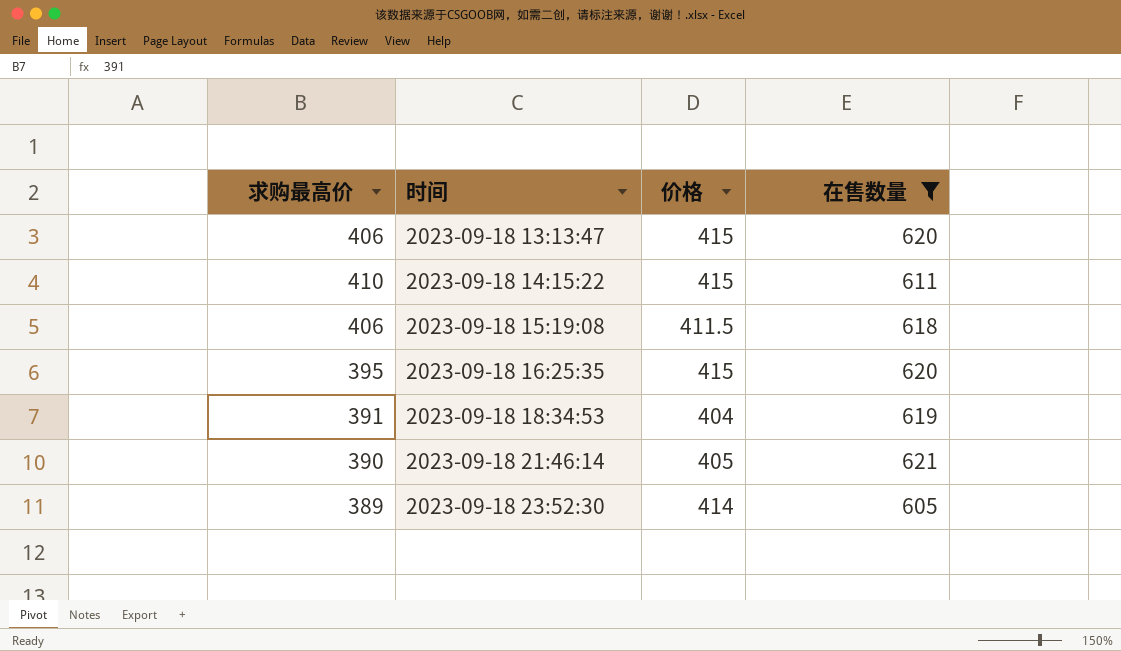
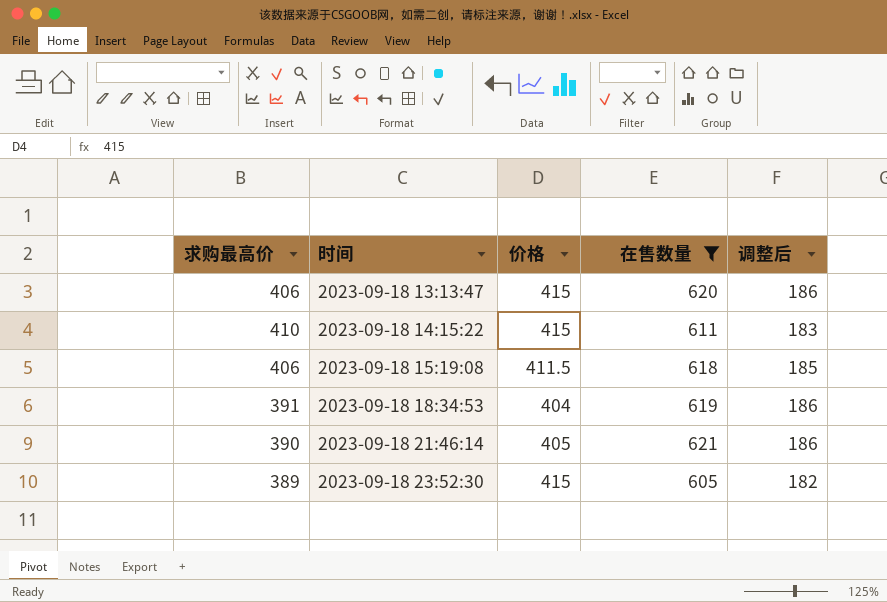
column 调整后 | formula: none -> [在售数量] * 0.3
row 2023-09-18 16:25:35: 395 | 415 | 620 -> none
2023-09-18 23:52:30 | 价格: 414 -> 415

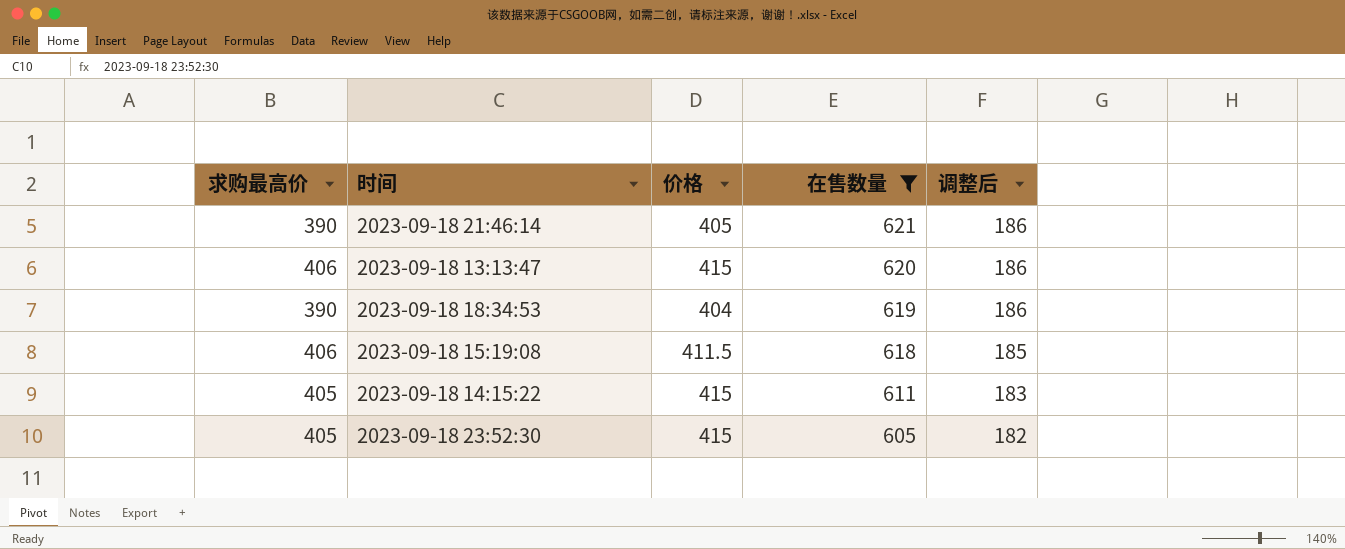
row order: 时间 ascending -> 在售数量 descending
2023-09-18 18:34:53 | 求购最高价: 391 -> 390
2023-09-18 14:15:22 | 求购最高价: 410 -> 405
2023-09-18 23:52:30 | 求购最高价: 389 -> 405

